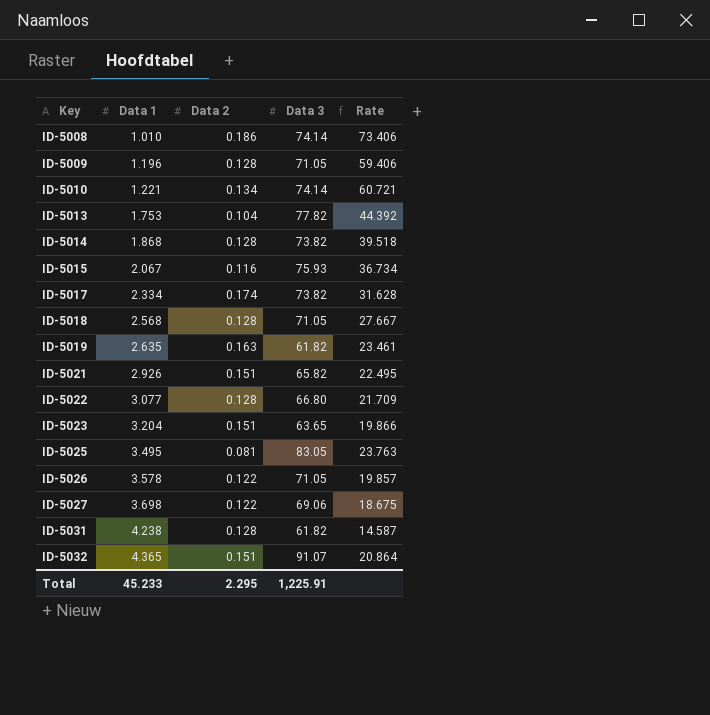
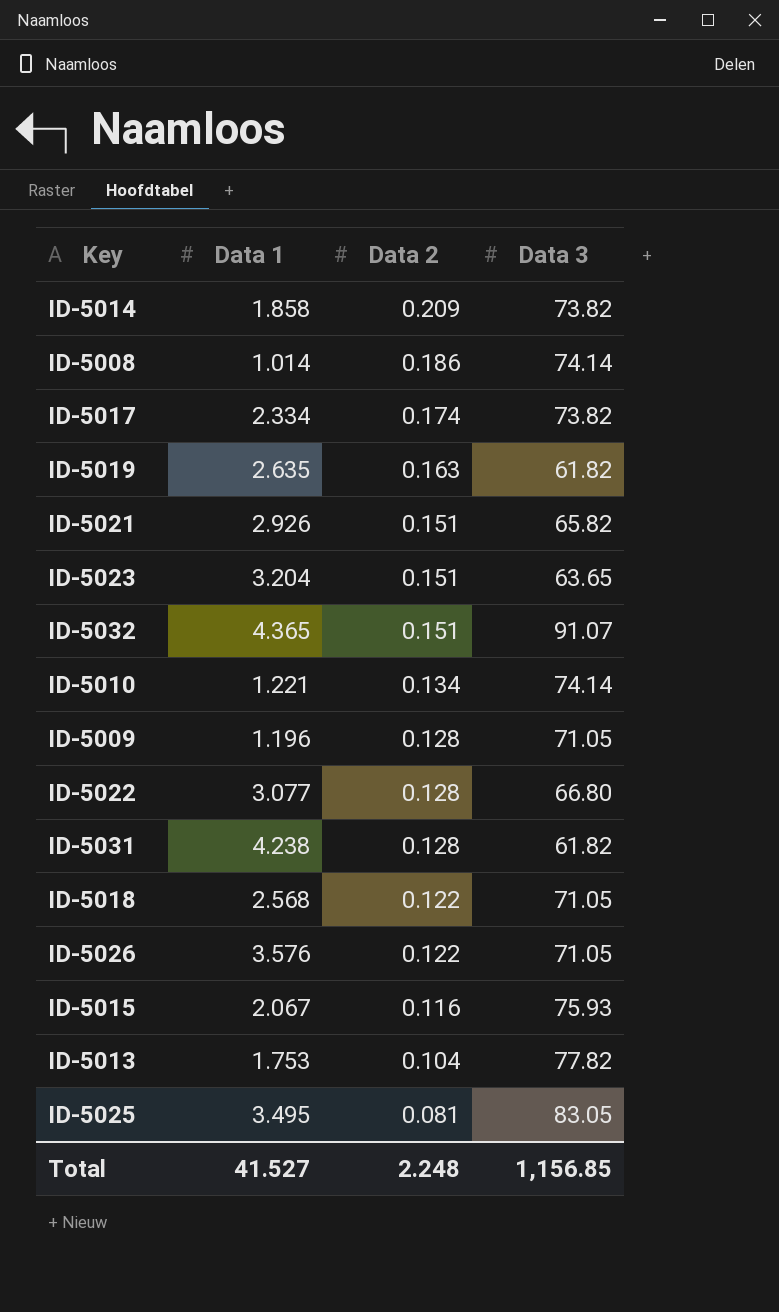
row order: Key ascending -> Data 2 descending
column Rate | formula: [Data 3] / [Data 1] -> none
row ID-5027: 3.698 | 0.122 | 69.06 | 18.675 -> none
ID-5014 | Data 1: 1.868 -> 1.858
ID-5014 | Data 2: 0.128 -> 0.209
ID-5008 | Data 1: 1.010 -> 1.014
ID-5018 | Data 2: 0.128 -> 0.122
ID-5026 | Data 1: 3.578 -> 3.576
Total | Data 1: 45.233 -> 41.527
Total | Data 2: 2.295 -> 2.248
Total | Data 3: 1,225.91 -> 1,156.85

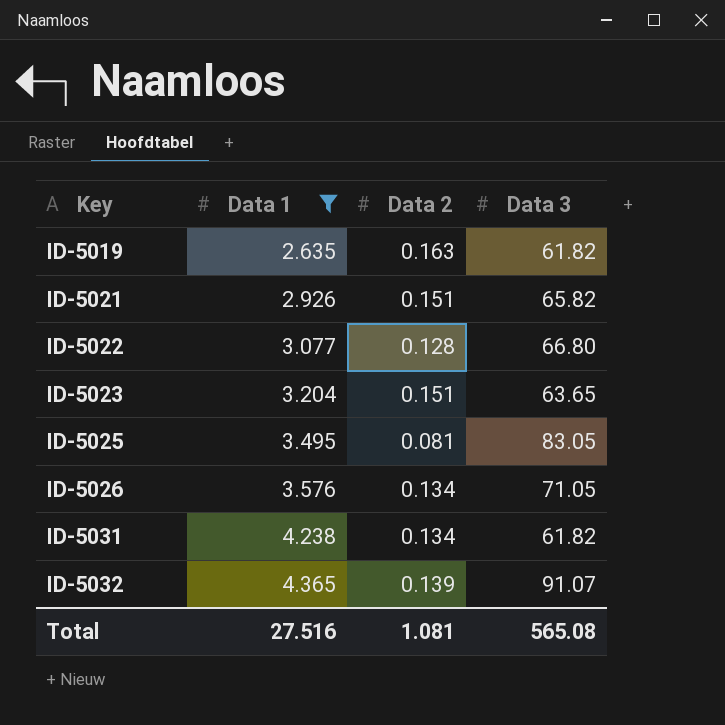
filter: none -> Data 1 >= 2.635
row order: Data 2 descending -> Key ascending
ID-5026 | Data 2: 0.122 -> 0.134
ID-5031 | Data 2: 0.128 -> 0.134
ID-5032 | Data 2: 0.151 -> 0.139
Total | Data 1: 41.527 -> 27.516
Total | Data 2: 2.248 -> 1.081
Total | Data 3: 1,156.85 -> 565.08

